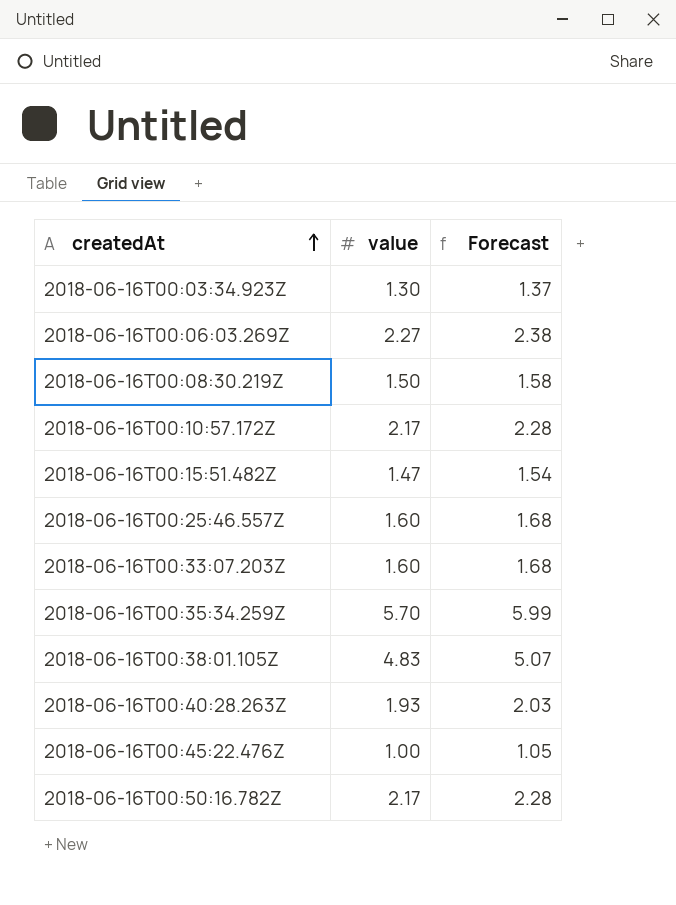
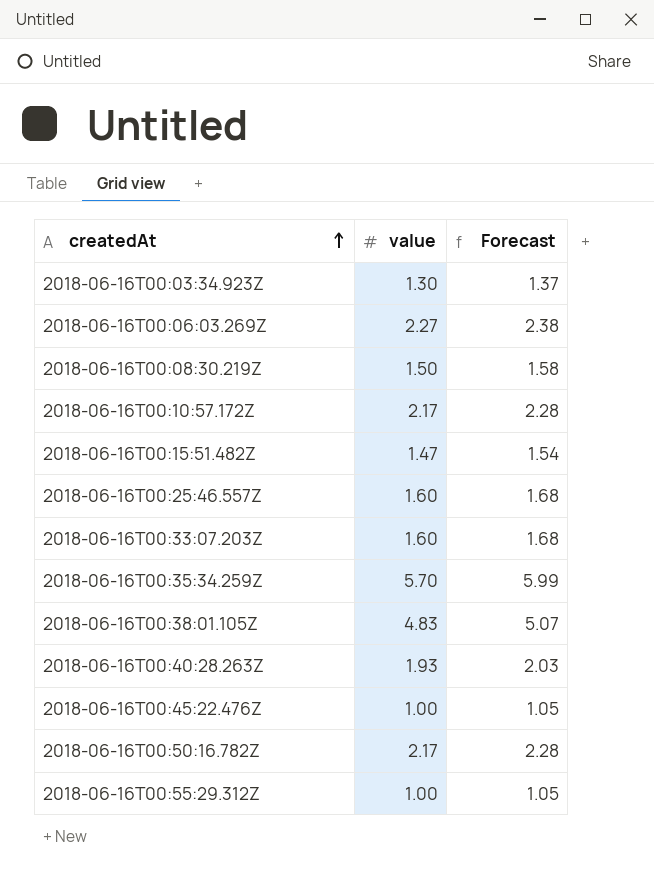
row 2018-06-16T00:55:29.312Z: none -> 1.00 | 1.05

